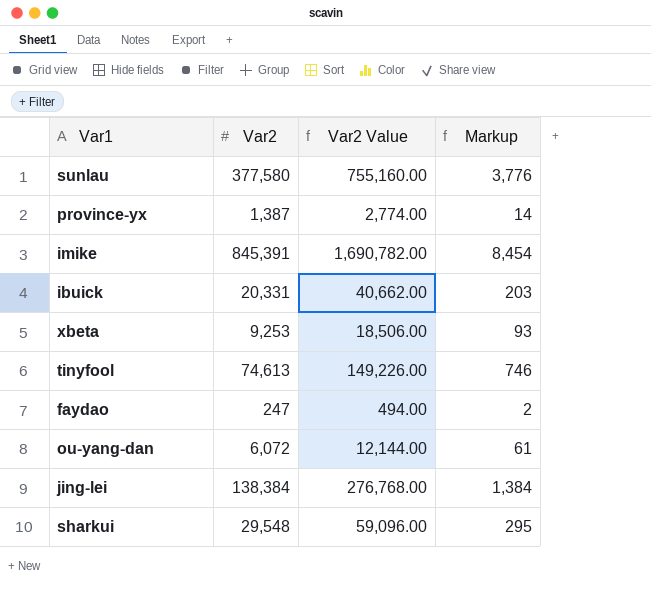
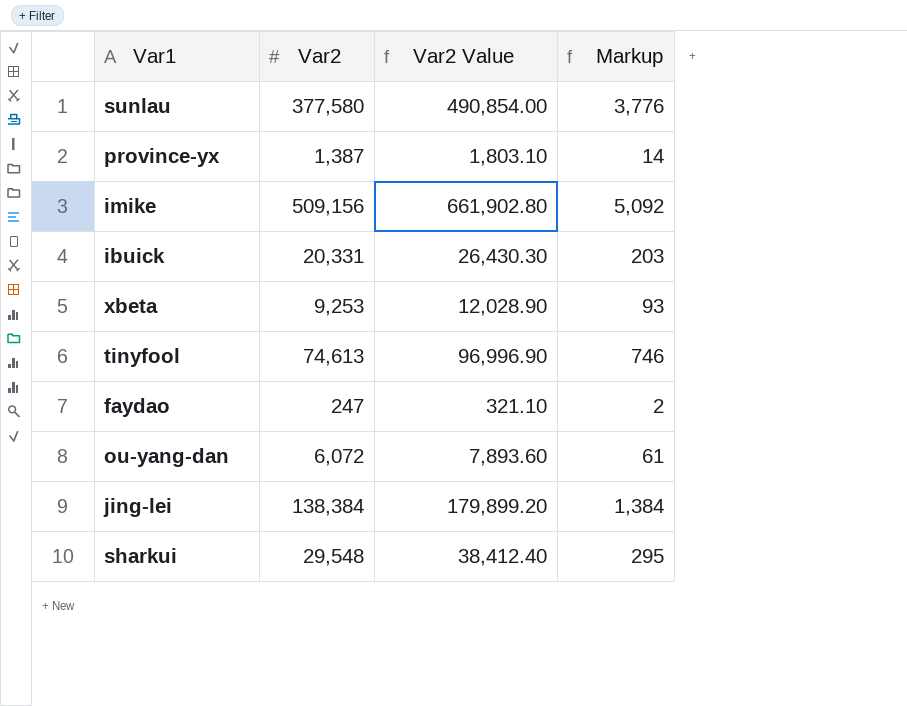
column Var2 Value | formula: [Var2] * 2 -> [Var2] * 1.3
imike | Var2: 845,391 -> 509,156
imike | Markup: 8,454 -> 5,092

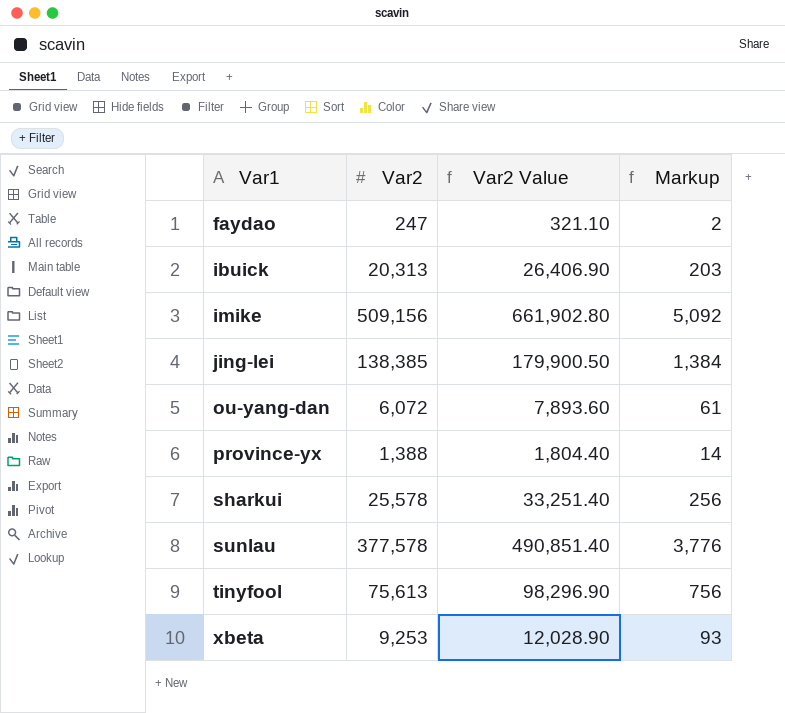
row order: none -> Var1 ascending
ibuick | Var2: 20,331 -> 20,313
ibuick | Var2 Value: 26,430.30 -> 26,406.90
jing-lei | Var2: 138,384 -> 138,385
jing-lei | Var2 Value: 179,899.20 -> 179,900.50
province-yx | Var2: 1,387 -> 1,388
province-yx | Var2 Value: 1,803.10 -> 1,804.40
sharkui | Var2: 29,548 -> 25,578
sharkui | Var2 Value: 38,412.40 -> 33,251.40
sharkui | Markup: 295 -> 256
sunlau | Var2: 377,580 -> 377,578
sunlau | Var2 Value: 490,854.00 -> 490,851.40
tinyfool | Var2: 74,613 -> 75,613
tinyfool | Var2 Value: 96,996.90 -> 98,296.90
tinyfool | Markup: 746 -> 756

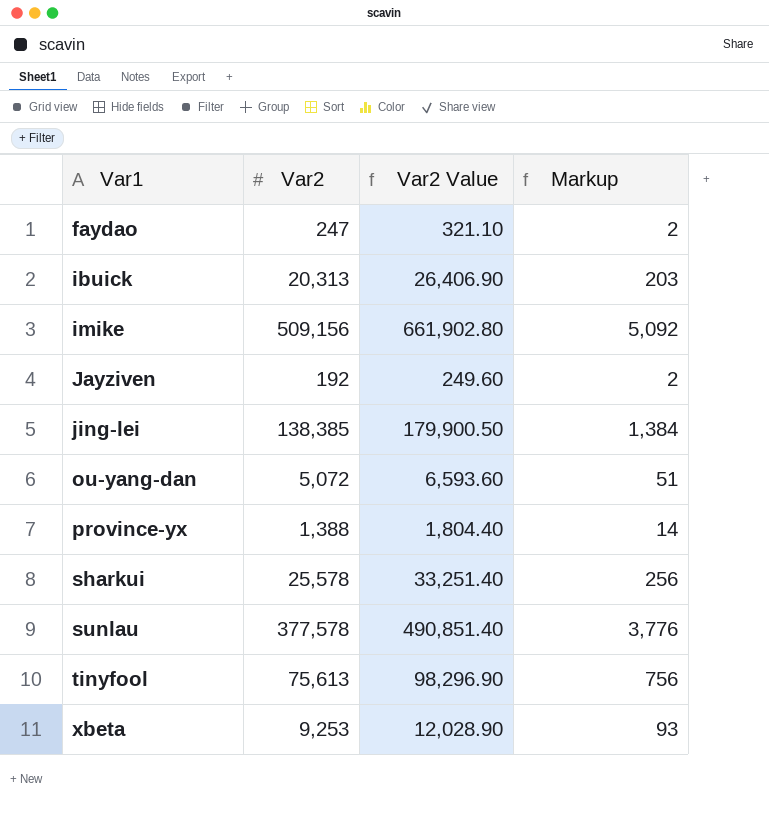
row Jayziven: none -> 192 | 249.60 | 2
ou-yang-dan | Var2: 6,072 -> 5,072
ou-yang-dan | Var2 Value: 7,893.60 -> 6,593.60
ou-yang-dan | Markup: 61 -> 51

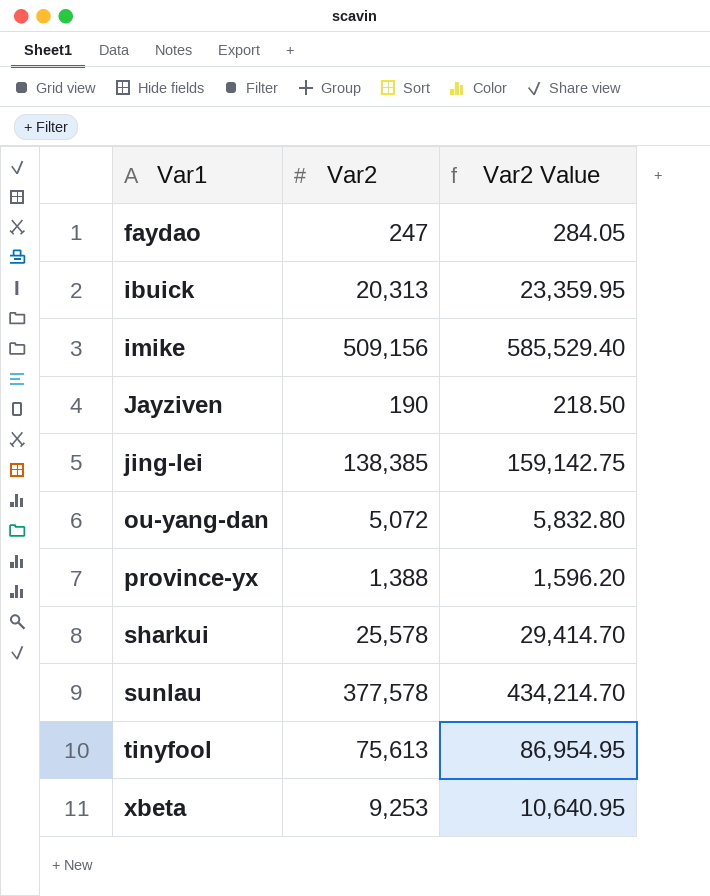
column Markup | formula: [Var2] * 0.01 -> none
column Var2 Value | formula: [Var2] * 1.3 -> [Var2] * 1.15
Jayziven | Var2: 192 -> 190

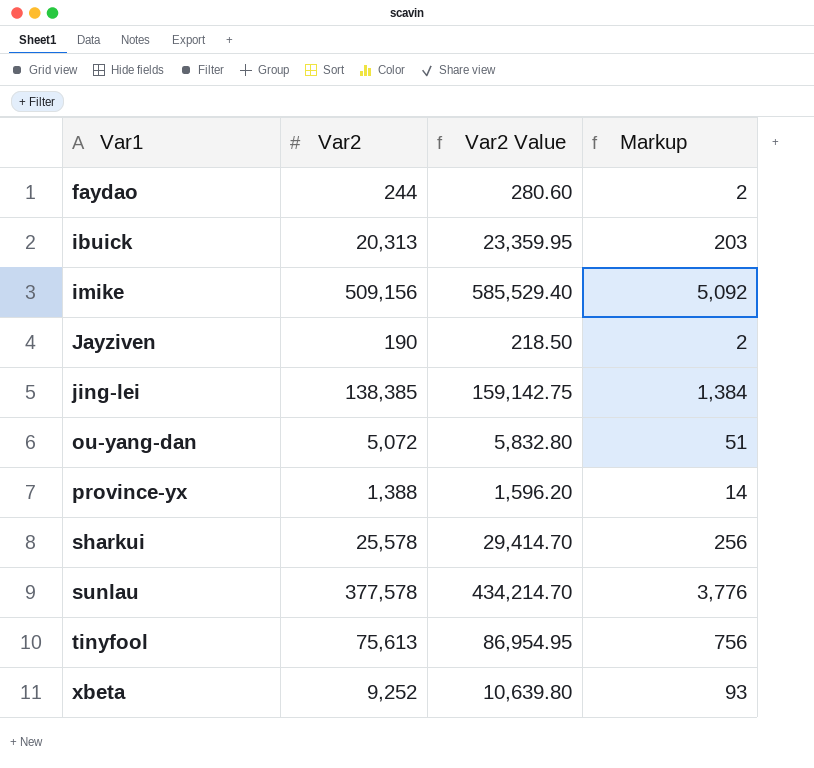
column Markup | formula: none -> [Var2] * 0.01
faydao | Var2: 247 -> 244
faydao | Var2 Value: 284.05 -> 280.60
xbeta | Var2: 9,253 -> 9,252
xbeta | Var2 Value: 10,640.95 -> 10,639.80

